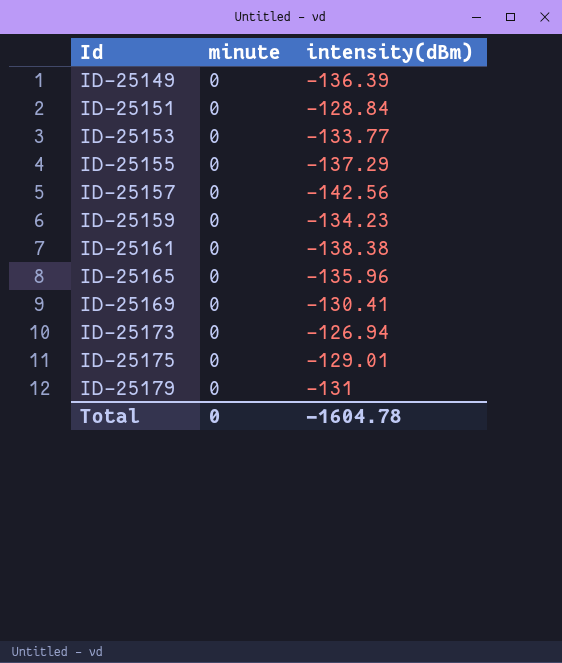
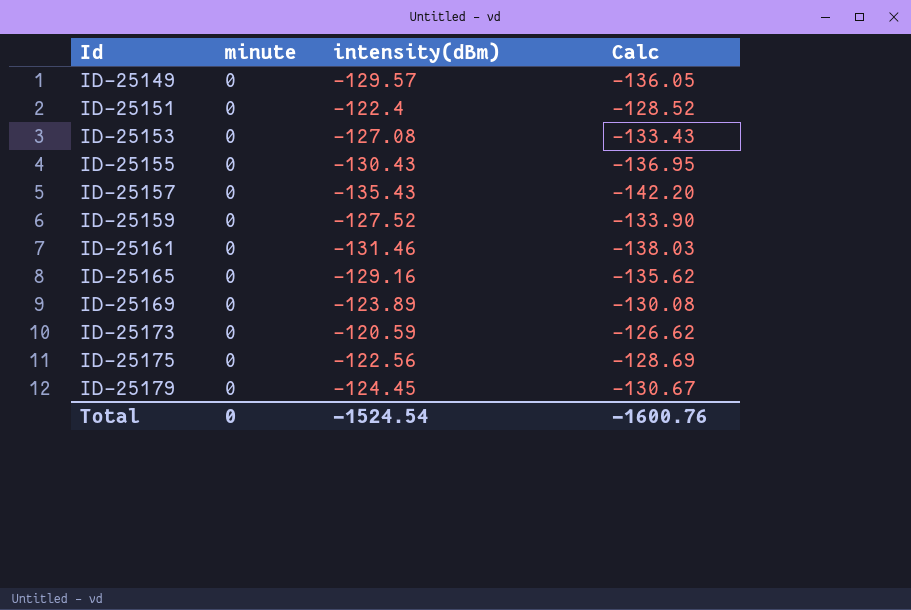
column Calc | formula: none -> [intensity(dBm)] * 1.05
ID-25149 | intensity(dBm): -136.39 -> -129.57
ID-25151 | intensity(dBm): -128.84 -> -122.4
ID-25153 | intensity(dBm): -133.77 -> -127.08
ID-25155 | intensity(dBm): -137.29 -> -130.43
ID-25157 | intensity(dBm): -142.56 -> -135.43
ID-25159 | intensity(dBm): -134.23 -> -127.52
ID-25161 | intensity(dBm): -138.38 -> -131.46
ID-25165 | intensity(dBm): -135.96 -> -129.16
ID-25169 | intensity(dBm): -130.41 -> -123.89
ID-25173 | intensity(dBm): -126.94 -> -120.59
ID-25175 | intensity(dBm): -129.01 -> -122.56
ID-25179 | intensity(dBm): -131 -> -124.45
Total | intensity(dBm): -1604.78 -> -1524.54

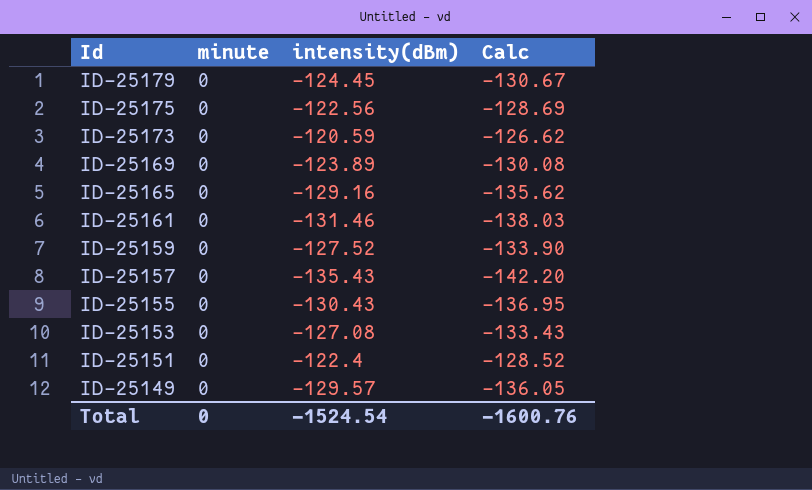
row order: Id ascending -> Id descending

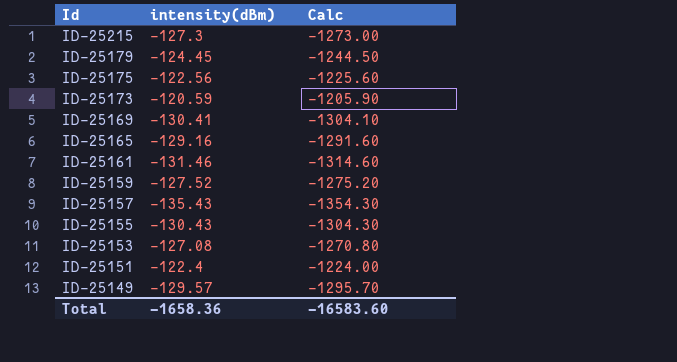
column minute | position: 2 -> none
column Calc | formula: [intensity(dBm)] * 1.05 -> [intensity(dBm)] * 10
row ID-25215: none -> -127.3 | -1273.00
ID-25169 | intensity(dBm): -123.89 -> -130.41
Total | intensity(dBm): -1524.54 -> -1658.36
Total | Calc: -1600.76 -> -16583.60

